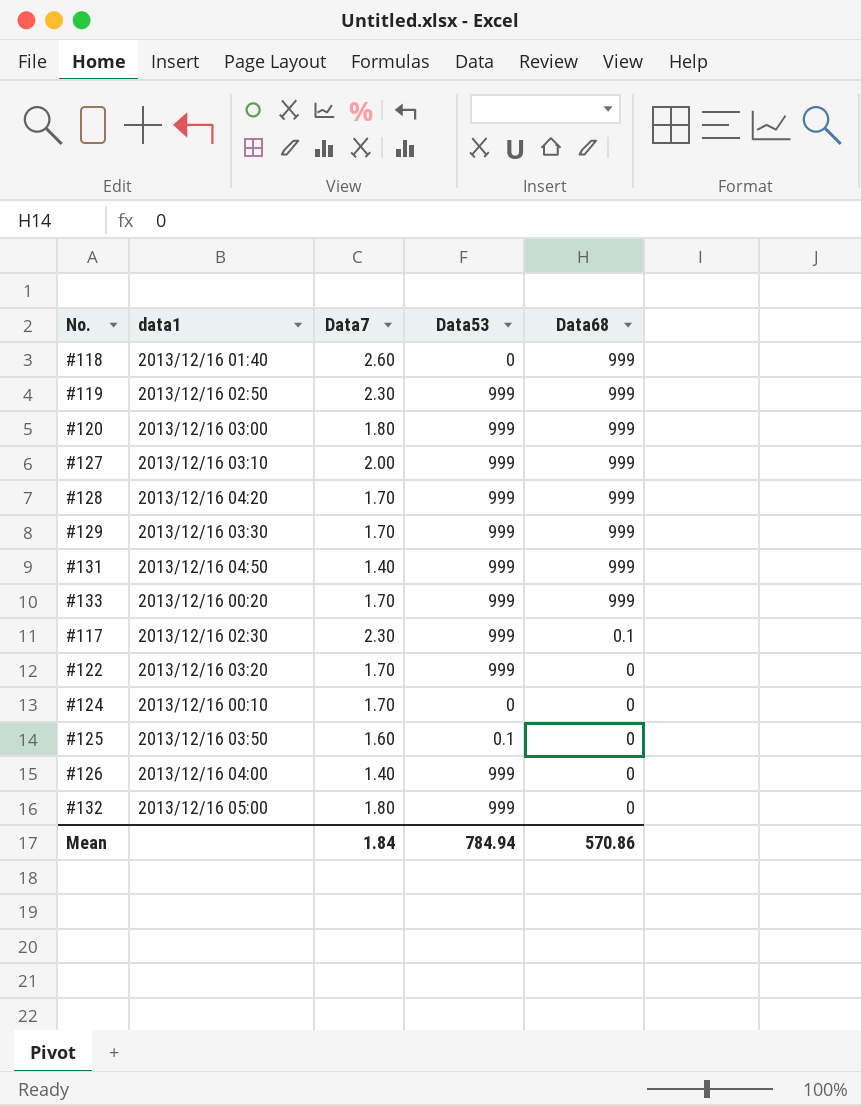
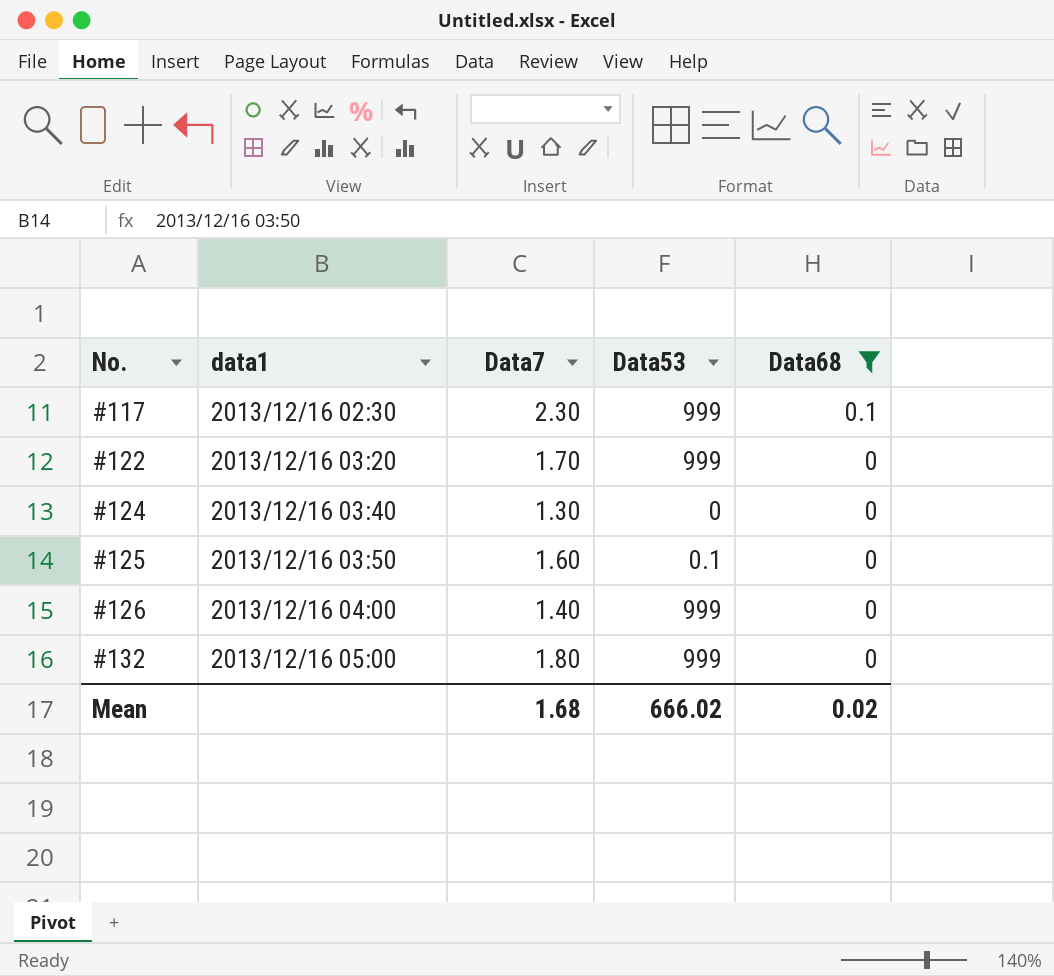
filter: none -> Data68 != 999
#124 | data1: 2013/12/16 00:10 -> 2013/12/16 03:40
#124 | Data7: 1.70 -> 1.30
Mean | Data7: 1.84 -> 1.68
Mean | Data53: 784.94 -> 666.02
Mean | Data68: 570.86 -> 0.02

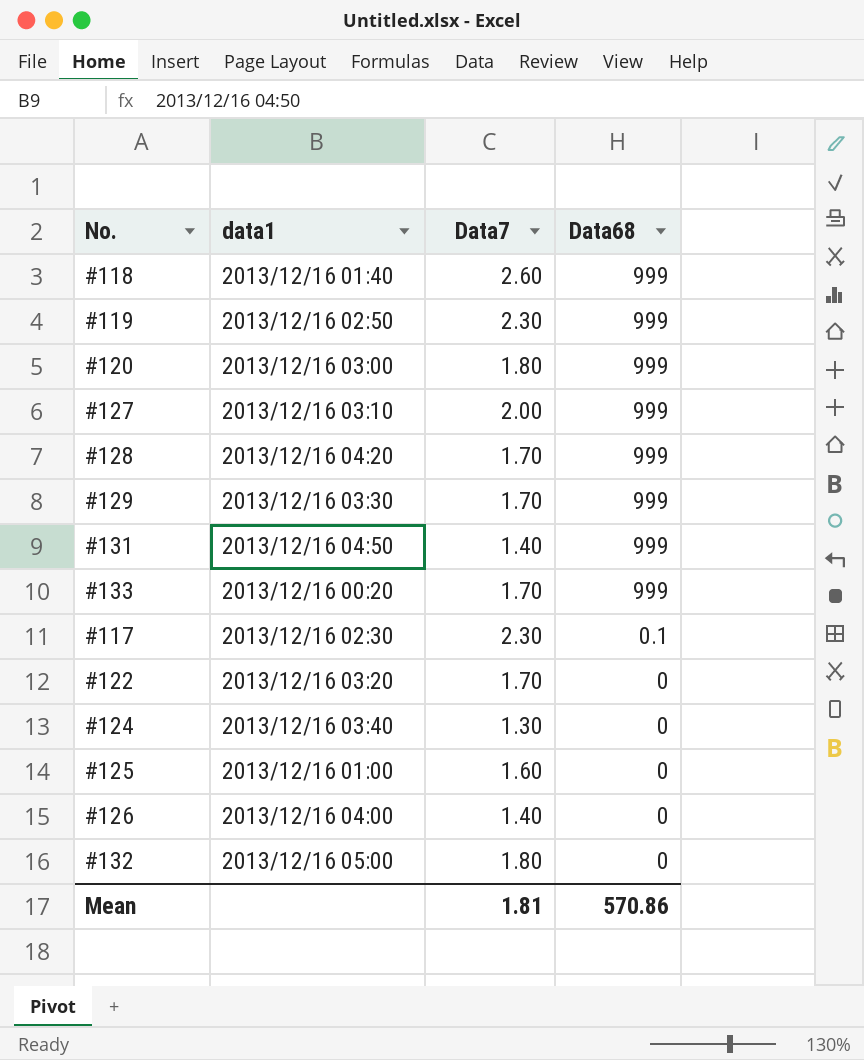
filter: Data68 != 999 -> none
column Data53 | position: 4 -> none
#125 | data1: 2013/12/16 03:50 -> 2013/12/16 01:00
Mean | Data7: 1.68 -> 1.81
Mean | Data68: 0.02 -> 570.86

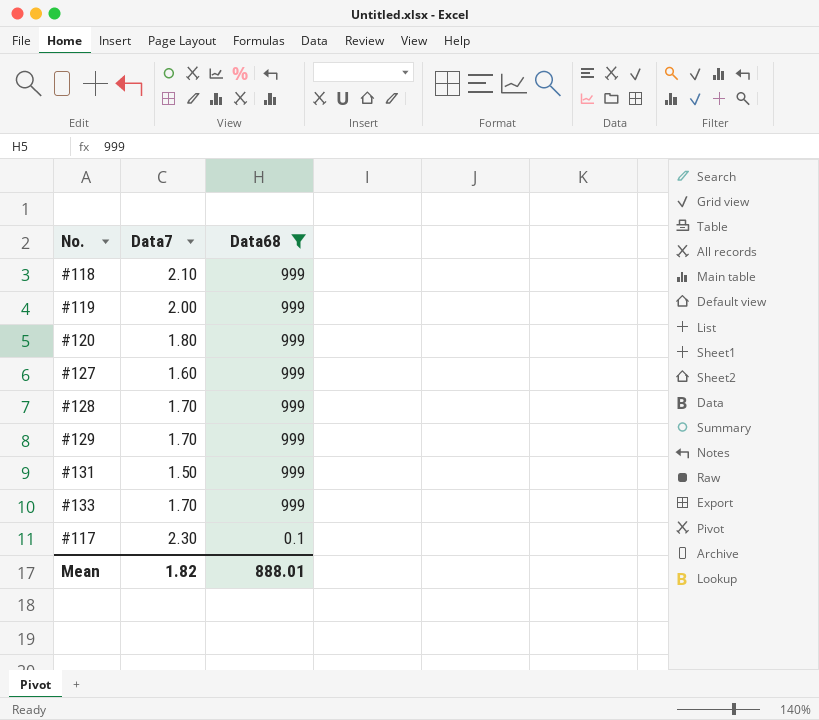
filter: none -> Data68 != 0
column data1 | position: 2 -> none
#118 | Data7: 2.60 -> 2.10
#119 | Data7: 2.30 -> 2.00
#127 | Data7: 2.00 -> 1.60
#131 | Data7: 1.40 -> 1.50
Mean | Data7: 1.81 -> 1.82
Mean | Data68: 570.86 -> 888.01

